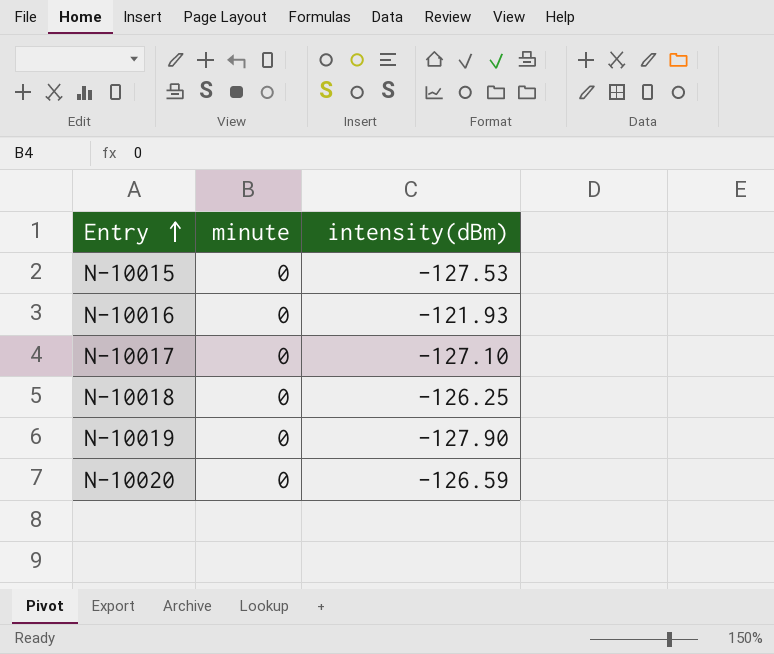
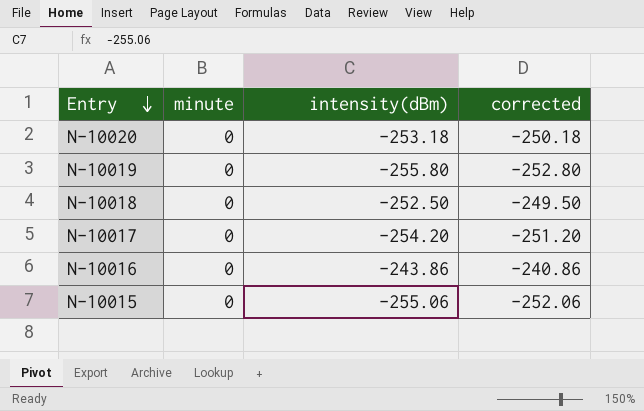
row order: Entry ascending -> Entry descending
column corrected | formula: none -> [intensity(dBm)] + 3
N-10020 | intensity(dBm): -126.59 -> -253.18
N-10019 | intensity(dBm): -127.90 -> -255.80
N-10018 | intensity(dBm): -126.25 -> -252.50
N-10017 | intensity(dBm): -127.10 -> -254.20
N-10016 | intensity(dBm): -121.93 -> -243.86
N-10015 | intensity(dBm): -127.53 -> -255.06

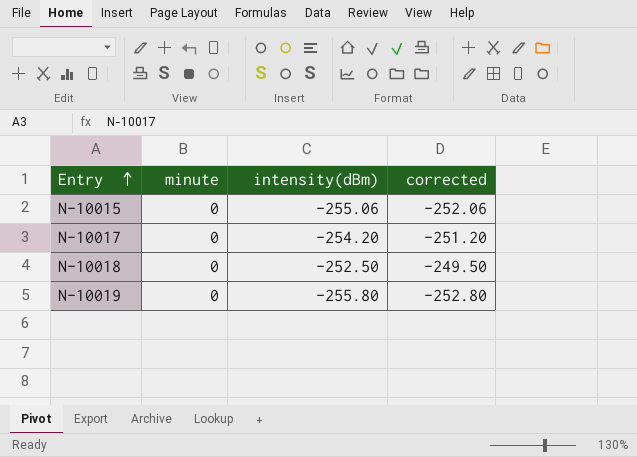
row order: Entry descending -> Entry ascending
row N-10020: 0 | -253.18 | -250.18 -> none
row N-10016: 0 | -243.86 | -240.86 -> none

